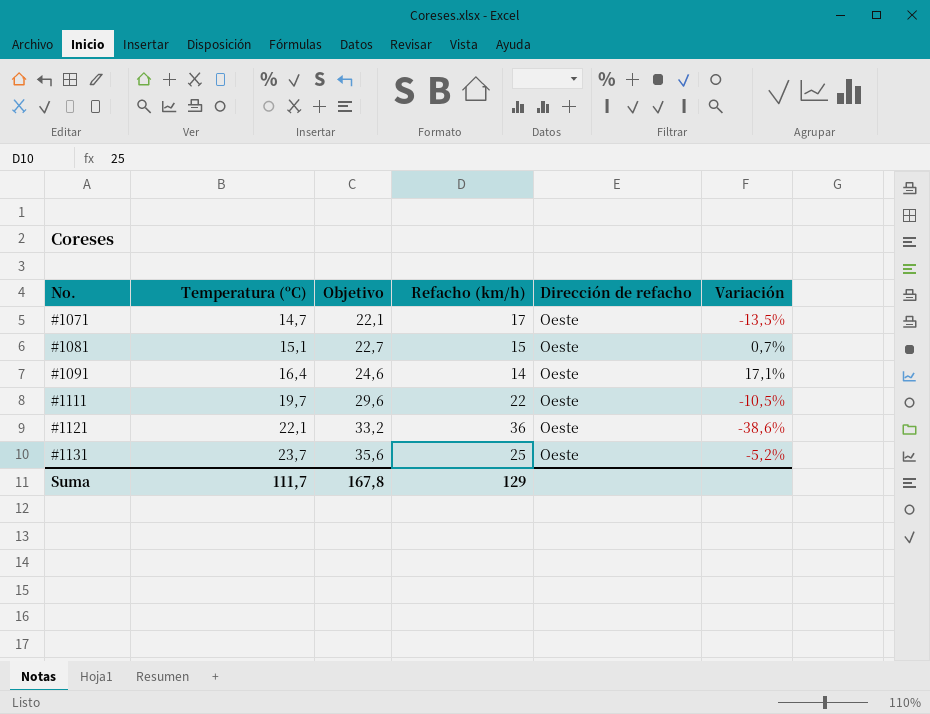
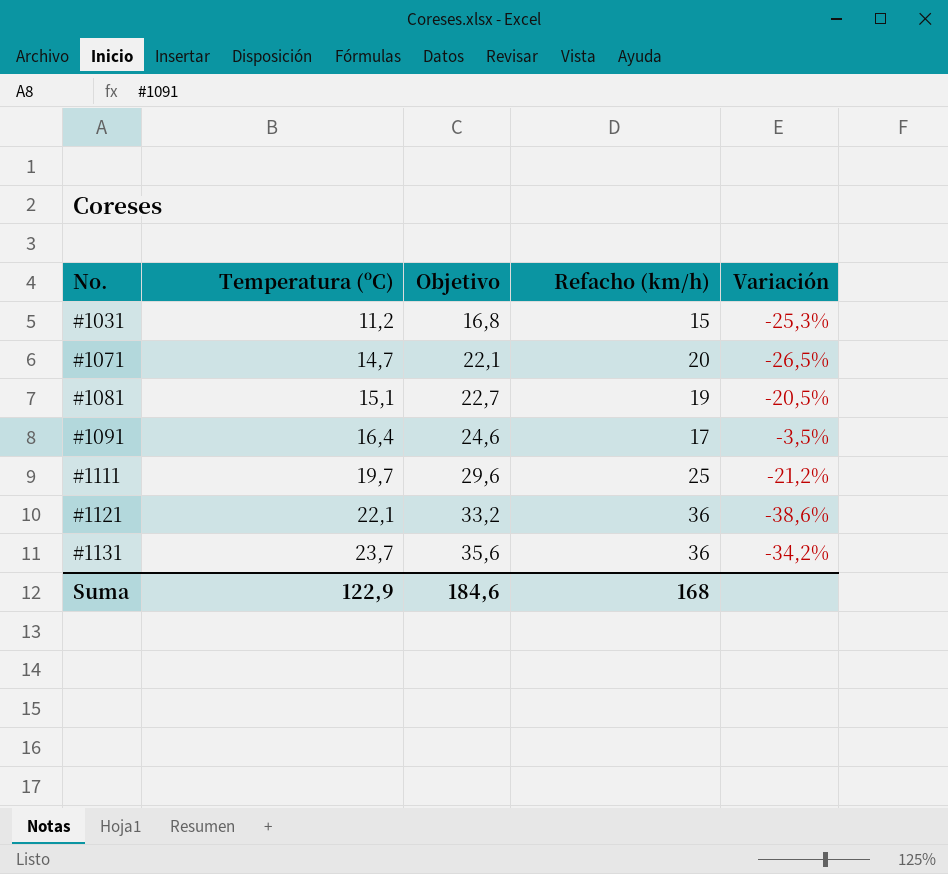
column Dirección de refacho | position: 5 -> none
row #1031: none -> 11,2 | 16,8 | 15 | -25,3%
#1071 | Refacho (km/h): 17 -> 20
#1071 | Variación: -13,5% -> -26,5%
#1081 | Refacho (km/h): 15 -> 19
#1081 | Variación: 0,7% -> -20,5%
#1091 | Refacho (km/h): 14 -> 17
#1091 | Variación: 17,1% -> -3,5%
#1111 | Refacho (km/h): 22 -> 25
#1111 | Variación: -10,5% -> -21,2%
#1131 | Refacho (km/h): 25 -> 36
#1131 | Variación: -5,2% -> -34,2%
Suma | Temperatura (ºC): 111,7 -> 122,9
Suma | Objetivo: 167,8 -> 184,6
Suma | Refacho (km/h): 129 -> 168

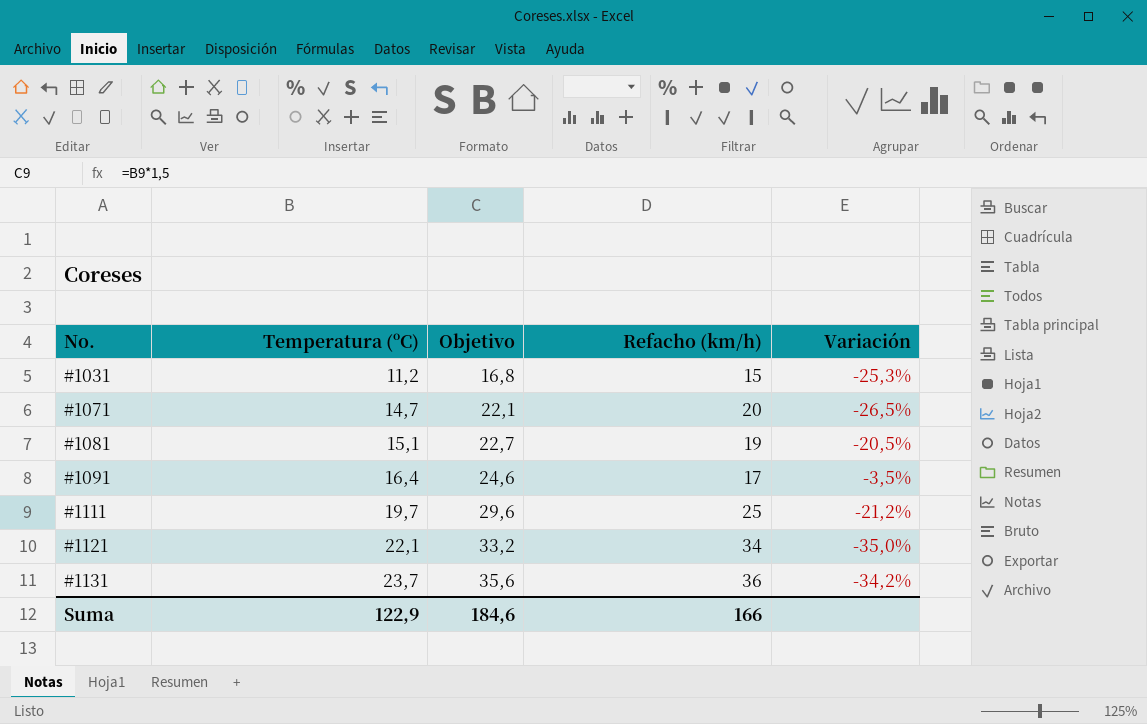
#1121 | Refacho (km/h): 36 -> 34
#1121 | Variación: -38,6% -> -35,0%
Suma | Refacho (km/h): 168 -> 166

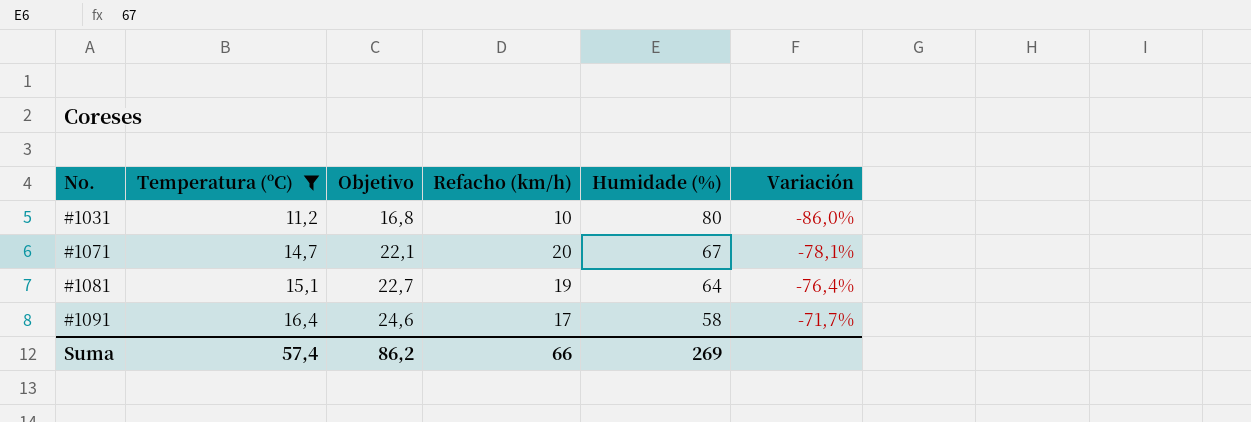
filter: none -> Temperatura (ºC) <= 16,4
column Humidade (%) | position: none -> 5
column Variación | formula: ([Temperatura (ºC)] - [Refacho (km/h)]) / [Refacho (km/h)] -> ([Temperatura (ºC)] - [Humidade (%)]) / [Humidade (%)]
#1031 | Refacho (km/h): 15 -> 10
Suma | Temperatura (ºC): 122,9 -> 57,4
Suma | Objetivo: 184,6 -> 86,2
Suma | Refacho (km/h): 166 -> 66

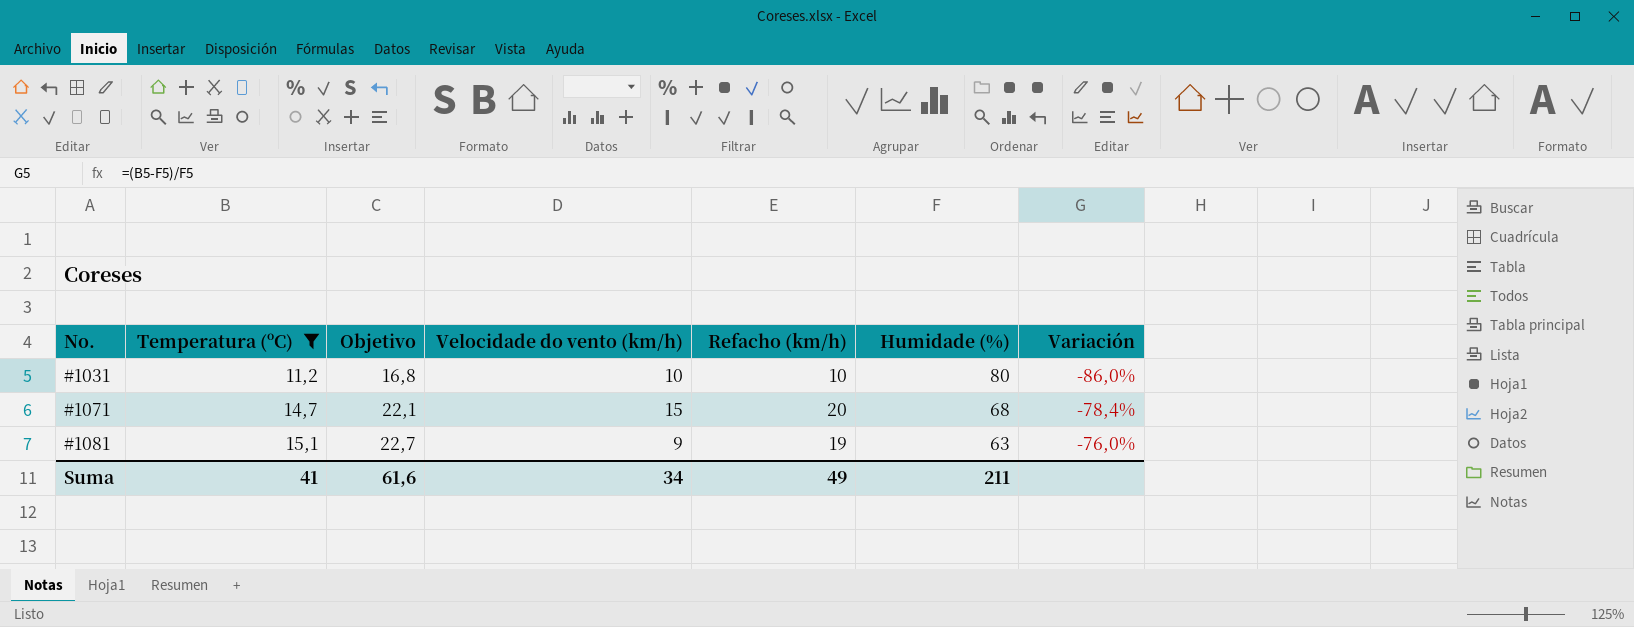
column Velocidade do vento (km/h) | position: none -> 4
row #1091: 16,4 | 24,6 | 17 | 58 | -71,7% -> none
#1071 | Humidade (%): 67 -> 68
#1071 | Variación: -78,1% -> -78,4%
#1081 | Humidade (%): 64 -> 63
#1081 | Variación: -76,4% -> -76,0%
Suma | Temperatura (ºC): 57,4 -> 41
Suma | Objetivo: 86,2 -> 61,6
Suma | Refacho (km/h): 66 -> 49
Suma | Humidade (%): 269 -> 211

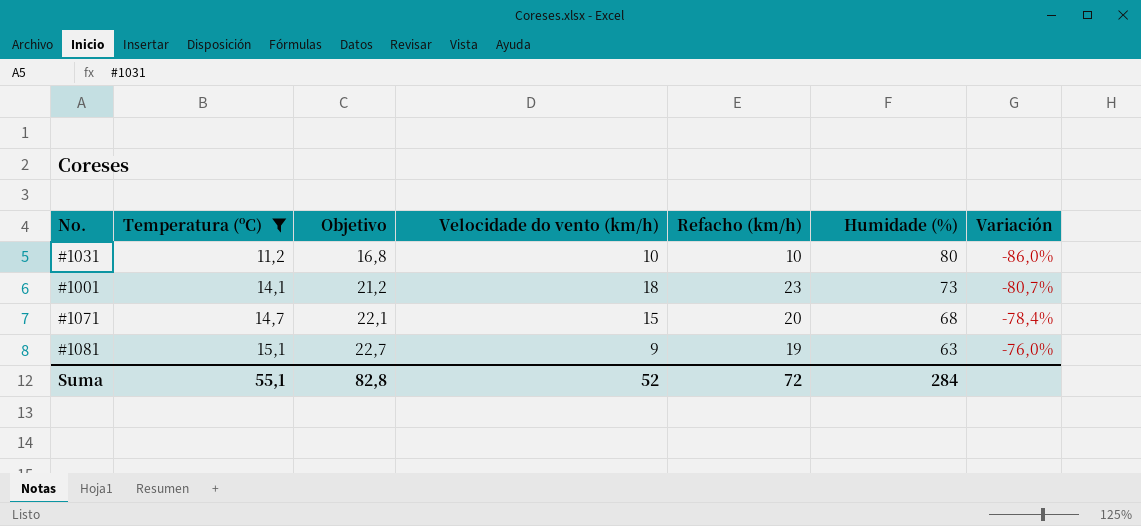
row #1001: none -> 14,1 | 21,2 | 18 | 23 | 73 | -80,7%
Suma | Temperatura (ºC): 41 -> 55,1
Suma | Objetivo: 61,6 -> 82,8
Suma | Velocidade do vento (km/h): 34 -> 52
Suma | Refacho (km/h): 49 -> 72
Suma | Humidade (%): 211 -> 284

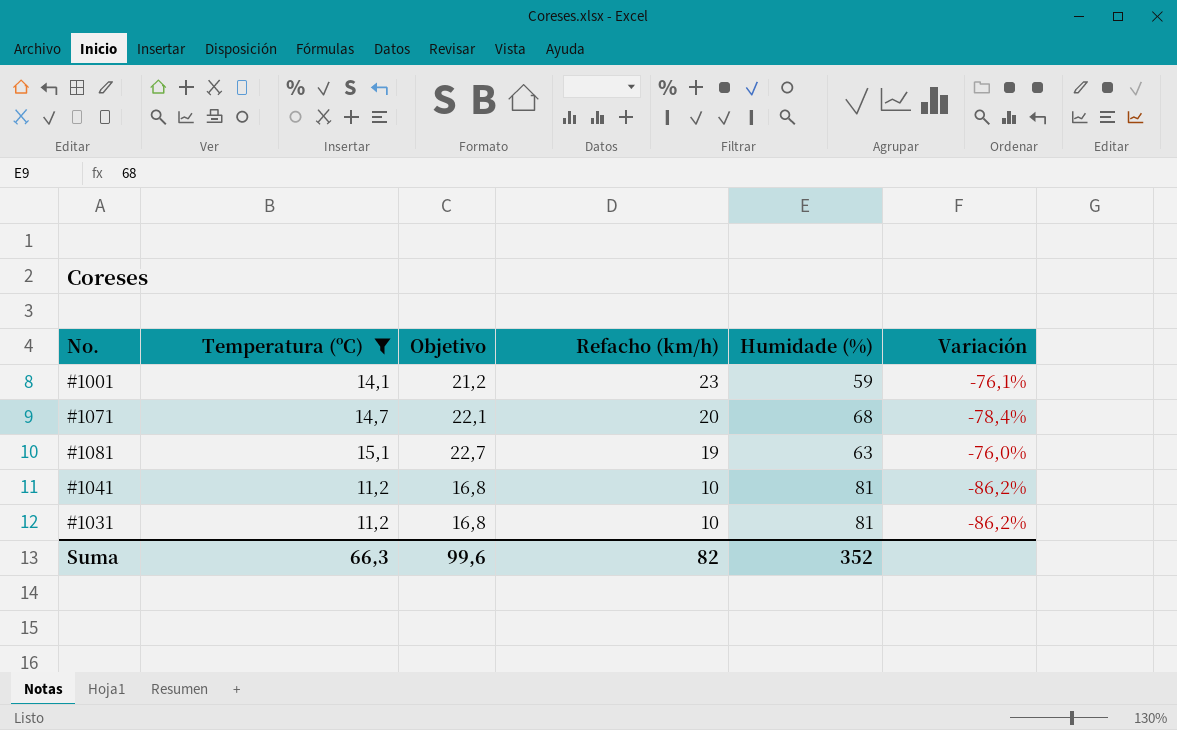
row order: Temperatura (ºC) ascending -> Refacho (km/h) descending
column Velocidade do vento (km/h) | position: 4 -> none
#1001 | Humidade (%): 73 -> 59
#1001 | Variación: -80,7% -> -76,1%
row #1041: none -> 11,2 | 16,8 | 10 | 81 | -86,2%
#1031 | Humidade (%): 80 -> 81
#1031 | Variación: -86,0% -> -86,2%
Suma | Temperatura (ºC): 55,1 -> 66,3
Suma | Objetivo: 82,8 -> 99,6
Suma | Refacho (km/h): 72 -> 82
Suma | Humidade (%): 284 -> 352

